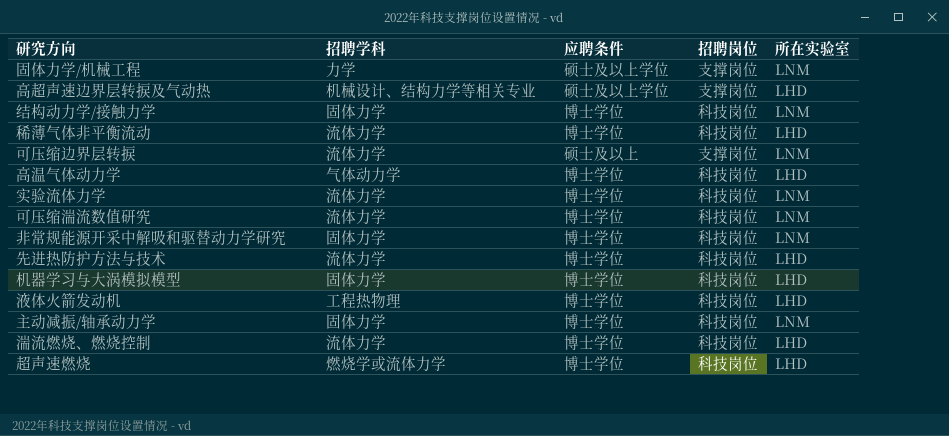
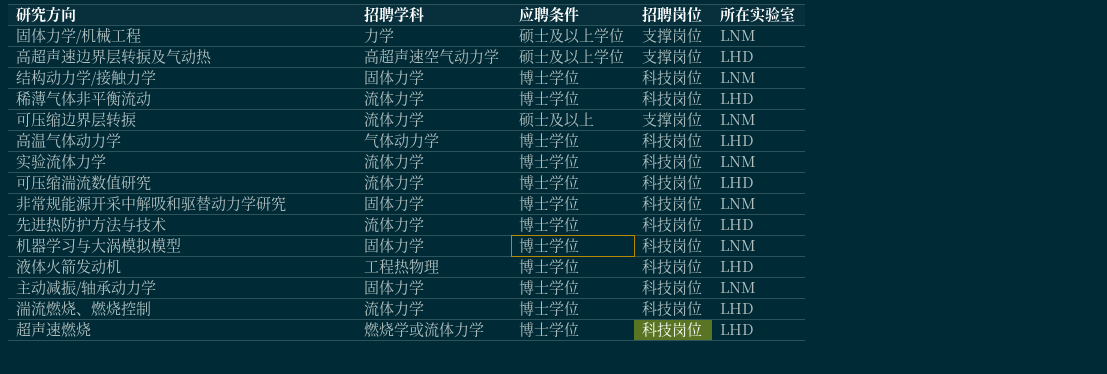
高超声速边界层转捩及气动热 | 招聘学科: 机械设计、结构力学等相关专业 -> 高超声速空气动力学
可压缩湍流数值研究 | 所在实验室: LNM -> LHD
机器学习与大涡模拟模型 | 所在实验室: LHD -> LNM

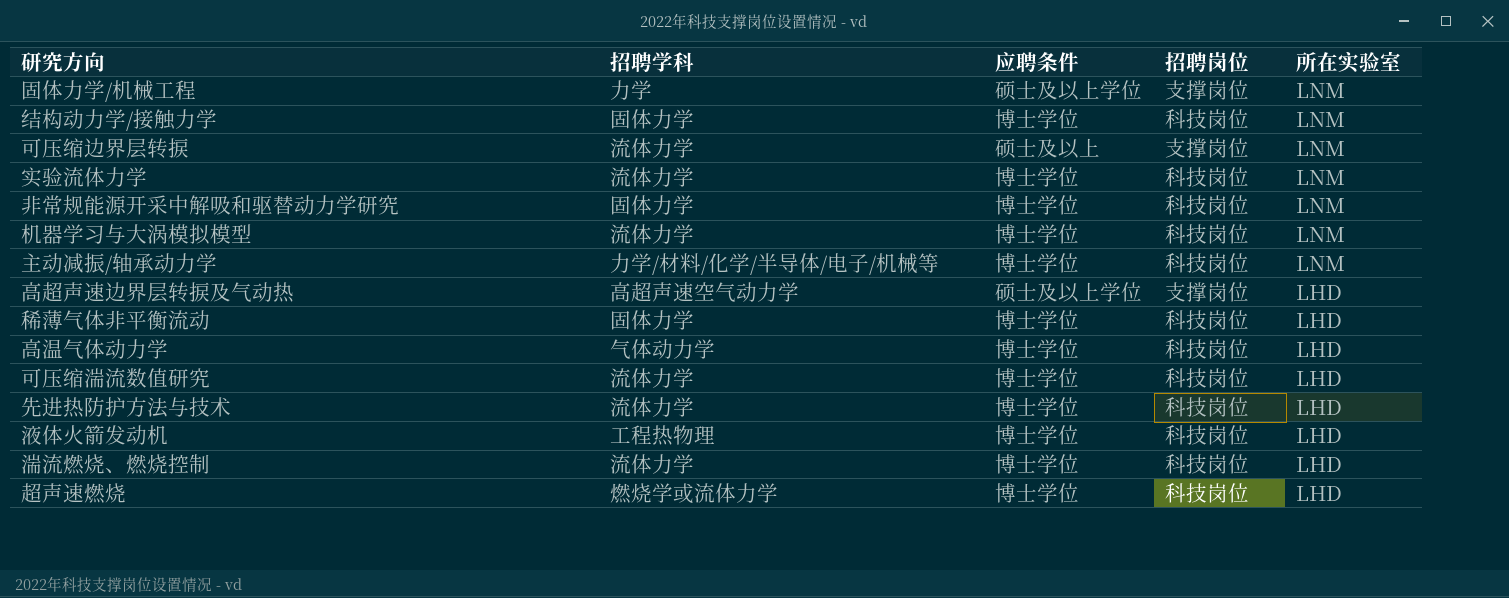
row order: none -> 所在实验室 descending
机器学习与大涡模拟模型 | 招聘学科: 固体力学 -> 流体力学
主动减振/轴承动力学 | 招聘学科: 固体力学 -> 力学/材料/化学/半导体/电子/机械等
稀薄气体非平衡流动 | 招聘学科: 流体力学 -> 固体力学

